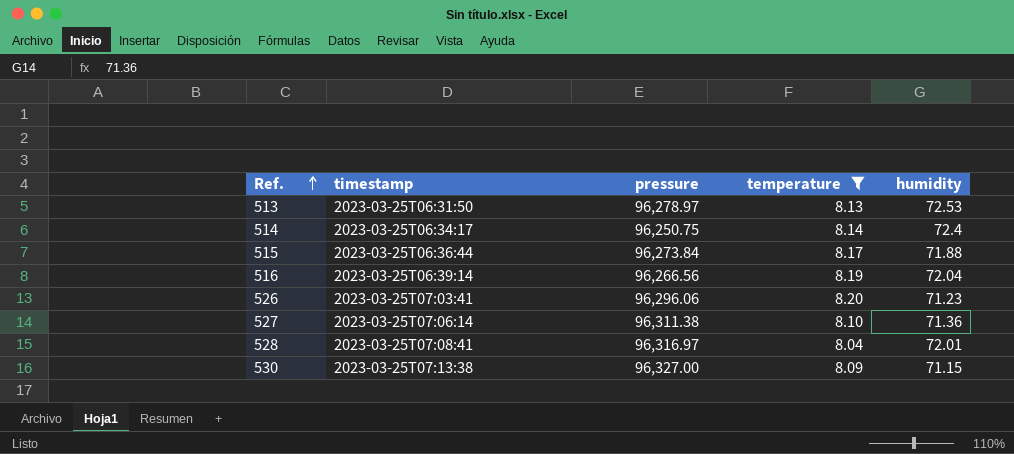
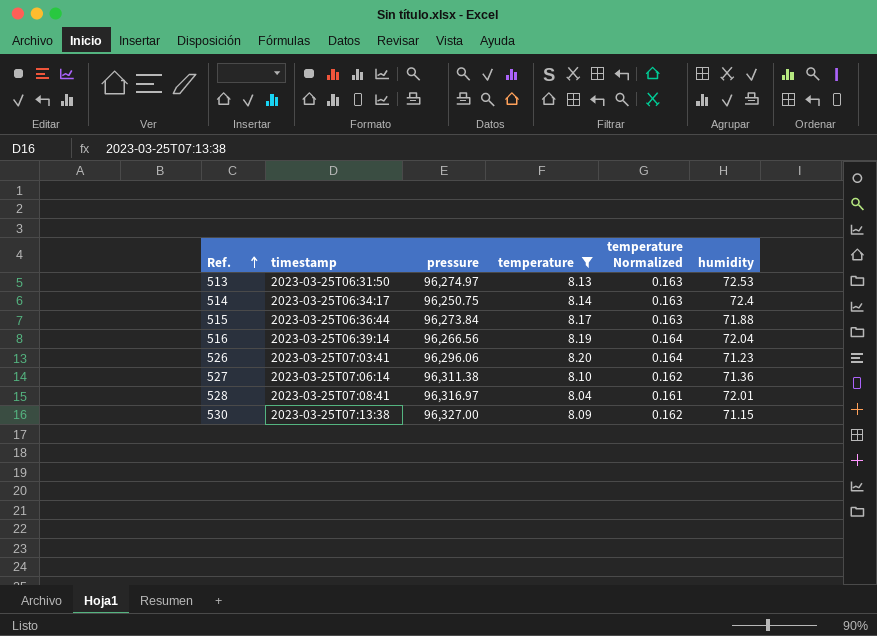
column temperature Normalized | formula: none -> [temperature] * 0.02
513 | pressure: 96,278.97 -> 96,274.97

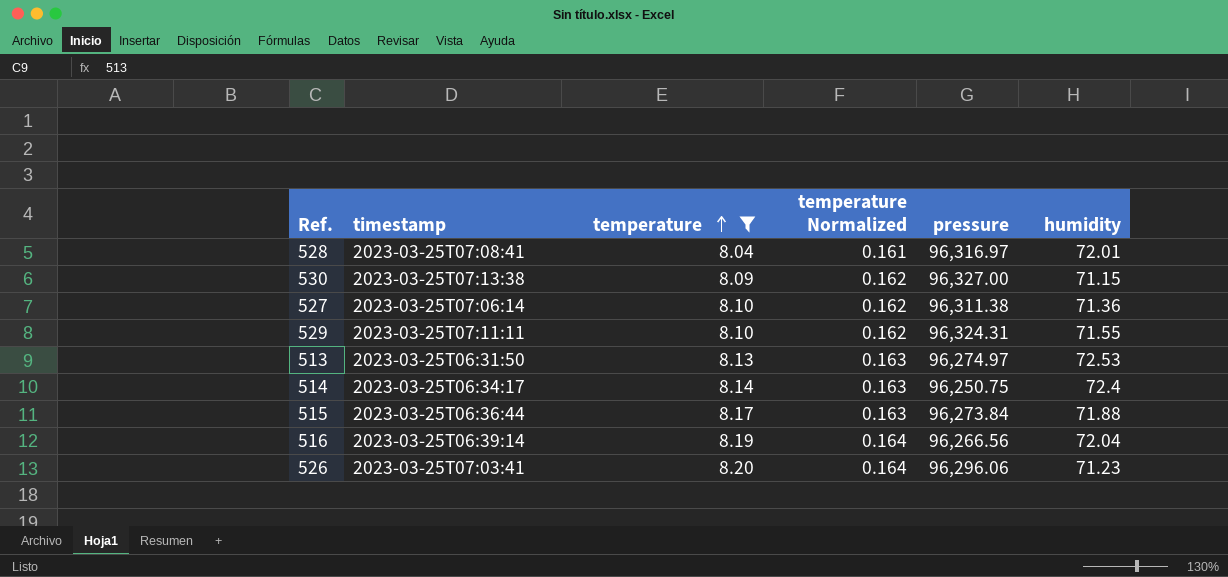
row order: Ref. ascending -> temperature ascending
column pressure | position: 3 -> 5
row 529: none -> 2023-03-25T07:11:11 | 8.10 | 0.162 | 96,324.31 | 71.55

